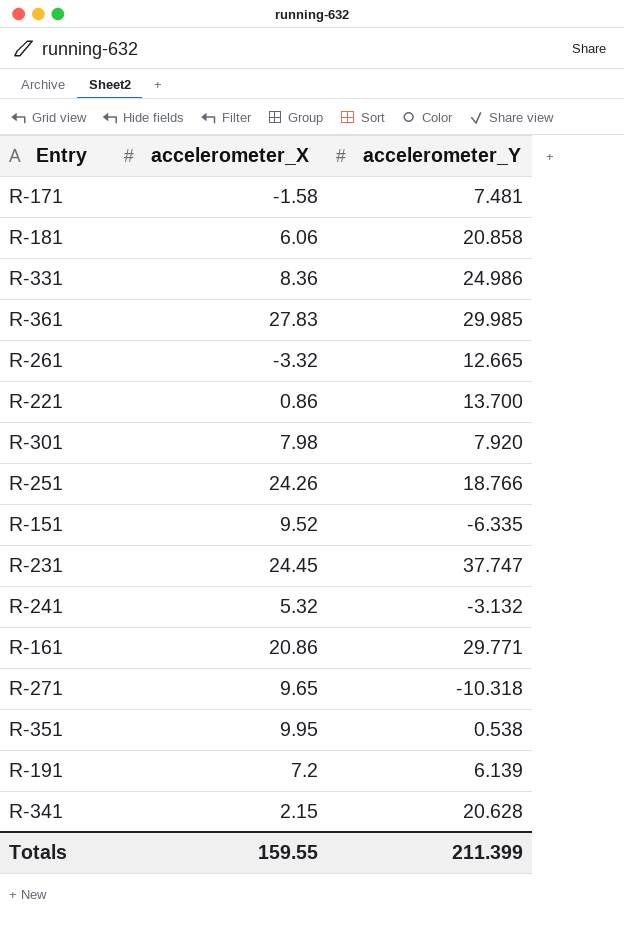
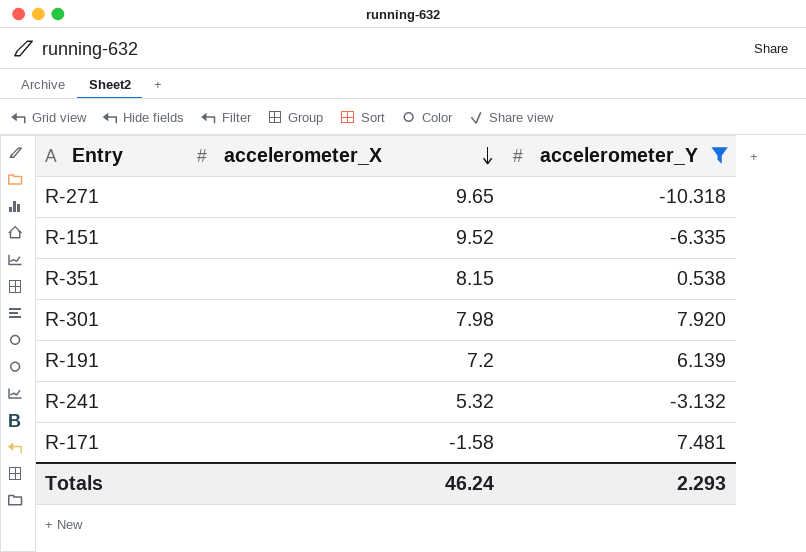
filter: none -> accelerometer_Y <= 7.920
row order: none -> accelerometer_X descending
R-351 | accelerometer_X: 9.95 -> 8.15
Totals | accelerometer_X: 159.55 -> 46.24
Totals | accelerometer_Y: 211.399 -> 2.293

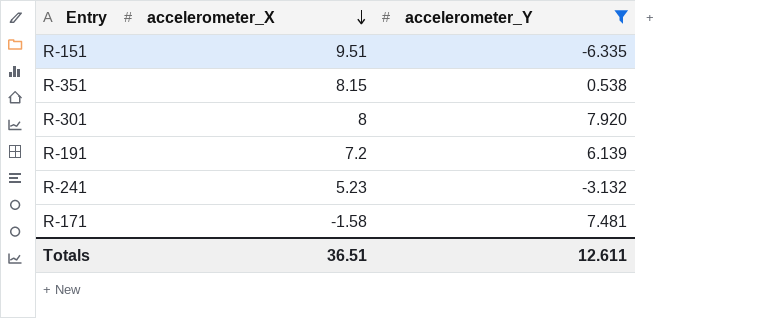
row R-271: 9.65 | -10.318 -> none
R-151 | accelerometer_X: 9.52 -> 9.51
R-301 | accelerometer_X: 7.98 -> 8
R-241 | accelerometer_X: 5.32 -> 5.23
Totals | accelerometer_X: 46.24 -> 36.51
Totals | accelerometer_Y: 2.293 -> 12.611

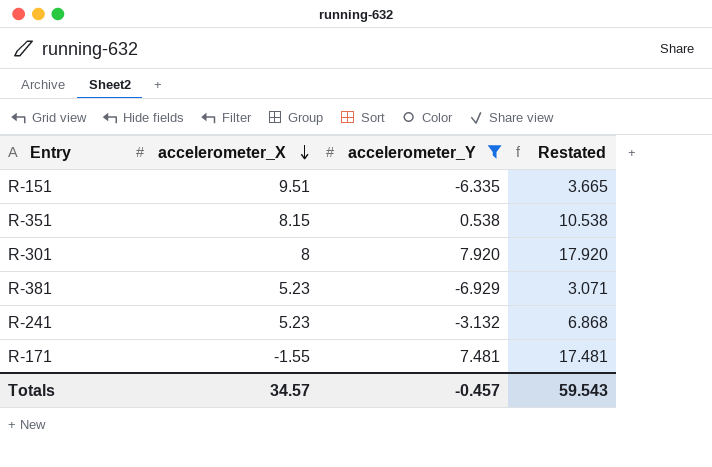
column Restated | formula: none -> [accelerometer_Y] + 10
row R-191: 7.2 | 6.139 -> none
row R-381: none -> 5.23 | -6.929 | 3.071
R-171 | accelerometer_X: -1.58 -> -1.55
Totals | accelerometer_X: 36.51 -> 34.57
Totals | accelerometer_Y: 12.611 -> -0.457

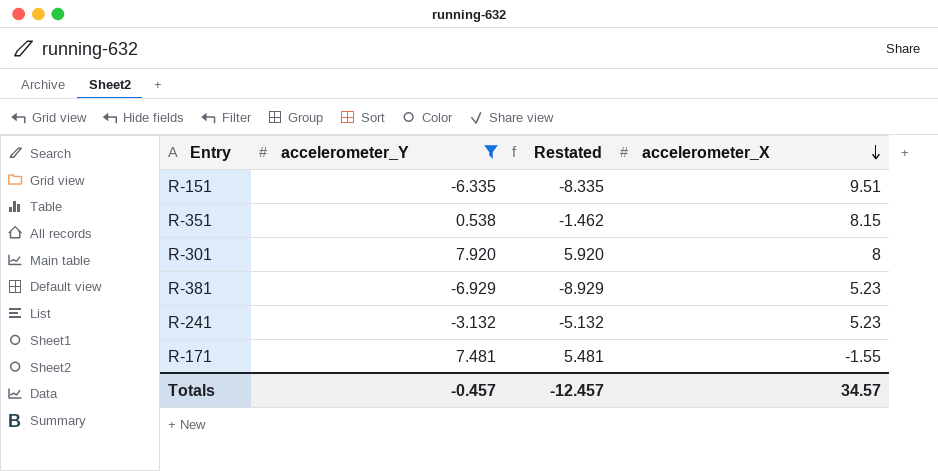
column Restated | formula: [accelerometer_Y] + 10 -> [accelerometer_Y] - 2
column accelerometer_X | position: 2 -> 4
Totals | Restated: 59.543 -> -12.457

